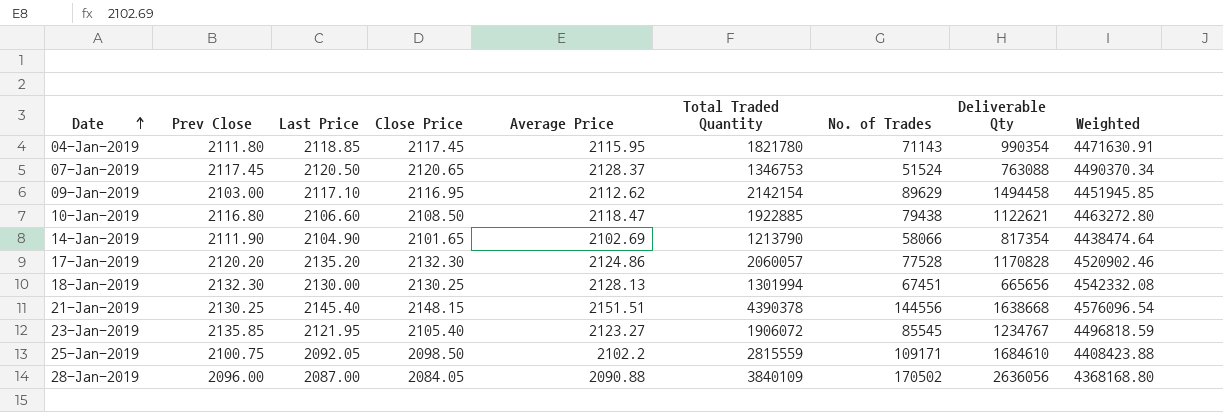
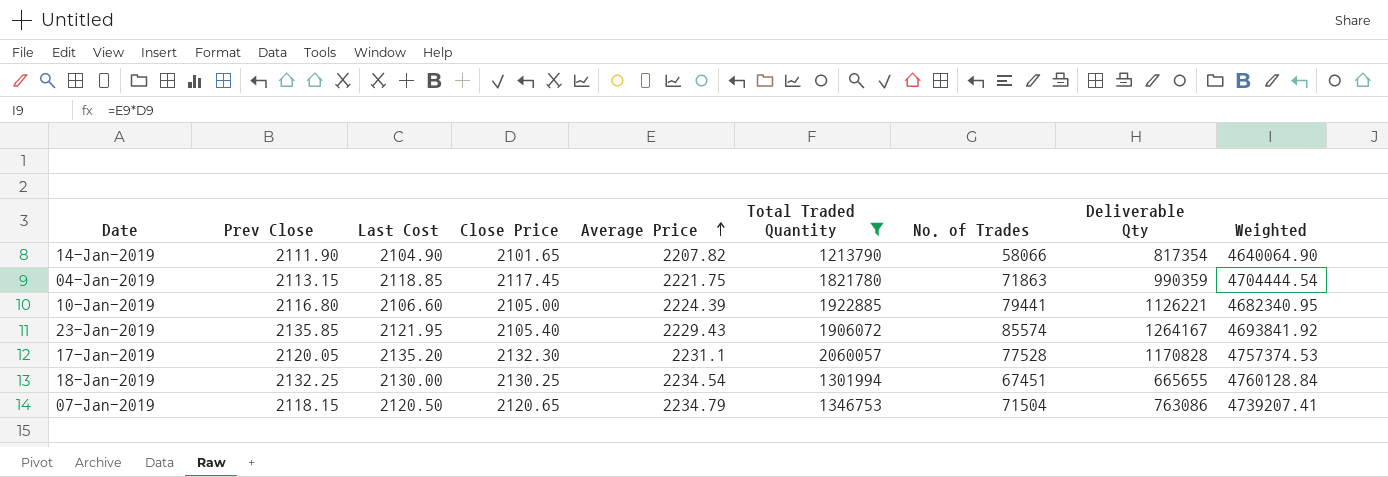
filter: none -> Total Traded Quantity <= 2060057
row order: Date ascending -> Average Price ascending
column name: Last Price -> Last Cost
column Weighted | formula: [Prev Close] * [Close Price] -> [Close Price] * [Average Price]
14-Jan-2019 | Average Price: 2102.69 -> 2207.82
04-Jan-2019 | Prev Close: 2111.80 -> 2113.15
04-Jan-2019 | Average Price: 2115.95 -> 2221.75
04-Jan-2019 | No. of Trades: 71143 -> 71863
04-Jan-2019 | Deliverable Qty: 990354 -> 990359
10-Jan-2019 | Close Price: 2108.50 -> 2105.00
10-Jan-2019 | Average Price: 2118.47 -> 2224.39
10-Jan-2019 | No. of Trades: 79438 -> 79441
10-Jan-2019 | Deliverable Qty: 1122621 -> 1126221
23-Jan-2019 | Average Price: 2123.27 -> 2229.43
23-Jan-2019 | No. of Trades: 85545 -> 85574
23-Jan-2019 | Deliverable Qty: 1234767 -> 1264167
17-Jan-2019 | Prev Close: 2120.20 -> 2120.05
17-Jan-2019 | Average Price: 2124.86 -> 2231.1
18-Jan-2019 | Prev Close: 2132.30 -> 2132.25
18-Jan-2019 | Average Price: 2128.13 -> 2234.54
18-Jan-2019 | Deliverable Qty: 665656 -> 665655
07-Jan-2019 | Prev Close: 2117.45 -> 2118.15
07-Jan-2019 | Average Price: 2128.37 -> 2234.79
07-Jan-2019 | No. of Trades: 51524 -> 71504
07-Jan-2019 | Deliverable Qty: 763088 -> 763086

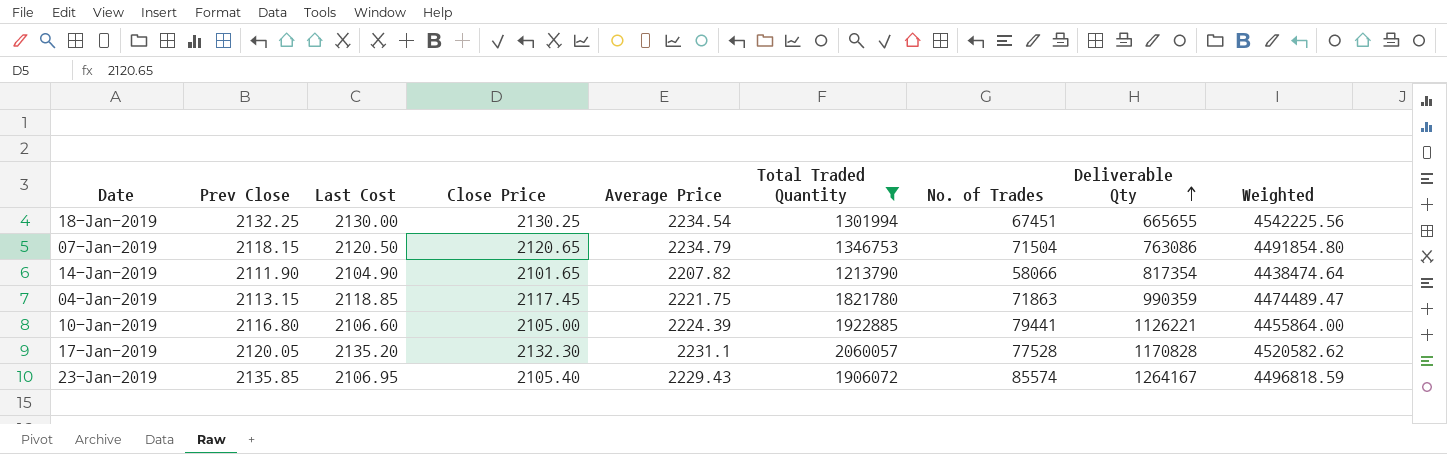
row order: Average Price ascending -> Deliverable Qty ascending
column Weighted | formula: [Close Price] * [Average Price] -> [Prev Close] * [Close Price]
23-Jan-2019 | Last Cost: 2121.95 -> 2106.95

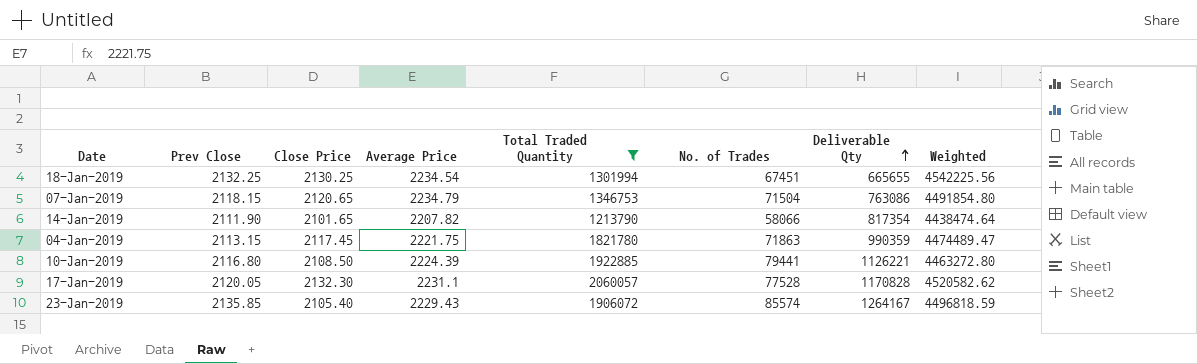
column Last Cost | position: 3 -> none
10-Jan-2019 | Close Price: 2105.00 -> 2108.50
10-Jan-2019 | Weighted: 4455864.00 -> 4463272.80

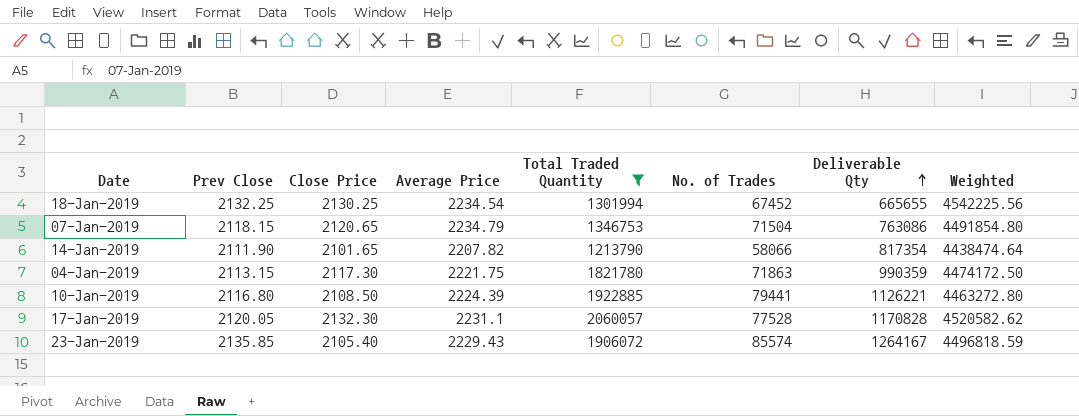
18-Jan-2019 | No. of Trades: 67451 -> 67452
04-Jan-2019 | Close Price: 2117.45 -> 2117.30
04-Jan-2019 | Weighted: 4474489.47 -> 4474172.50

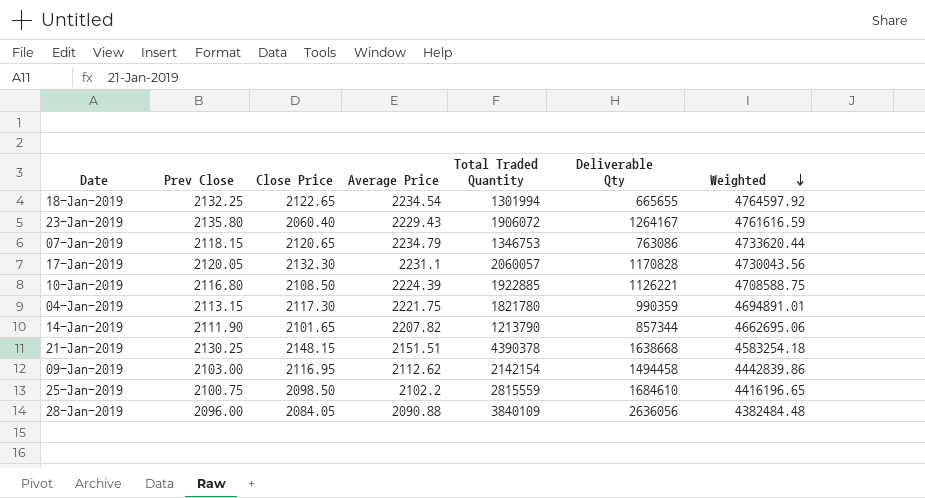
filter: Total Traded Quantity <= 2060057 -> none
row order: Deliverable Qty ascending -> Weighted descending
column No. of Trades | position: 6 -> none
column Weighted | formula: [Prev Close] * [Close Price] -> [Prev Close] * [Average Price]
18-Jan-2019 | Close Price: 2130.25 -> 2122.65
23-Jan-2019 | Prev Close: 2135.85 -> 2135.80
23-Jan-2019 | Close Price: 2105.40 -> 2060.40
14-Jan-2019 | Deliverable Qty: 817354 -> 857344

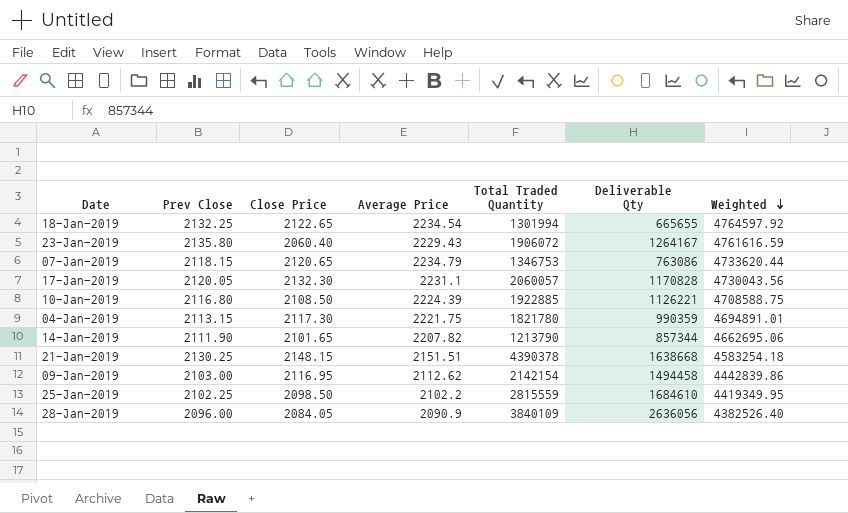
25-Jan-2019 | Prev Close: 2100.75 -> 2102.25
25-Jan-2019 | Weighted: 4416196.65 -> 4419349.95
28-Jan-2019 | Average Price: 2090.88 -> 2090.9
28-Jan-2019 | Weighted: 4382484.48 -> 4382526.40

